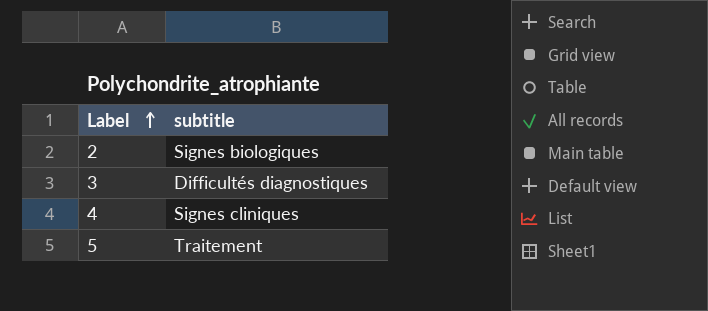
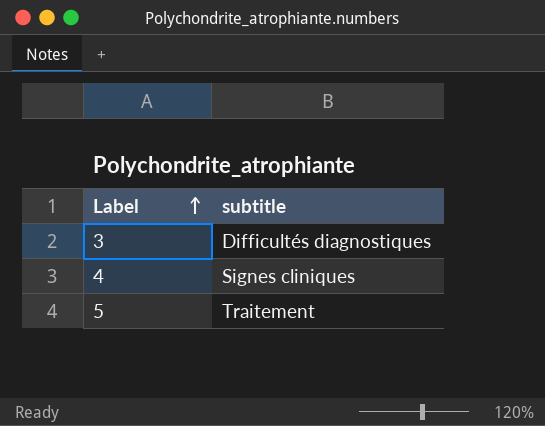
row 2: Signes biologiques -> none

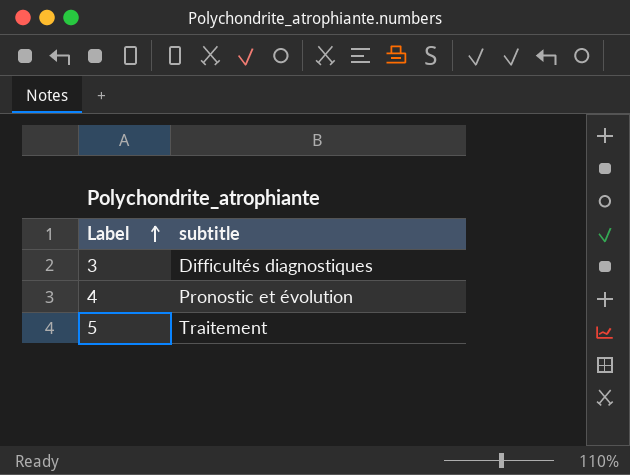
4 | subtitle: Signes cliniques -> Pronostic et évolution

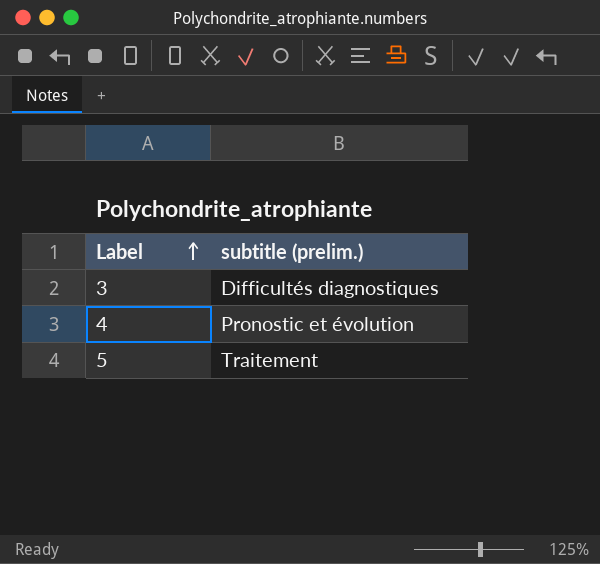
column name: subtitle -> subtitle (prelim.)

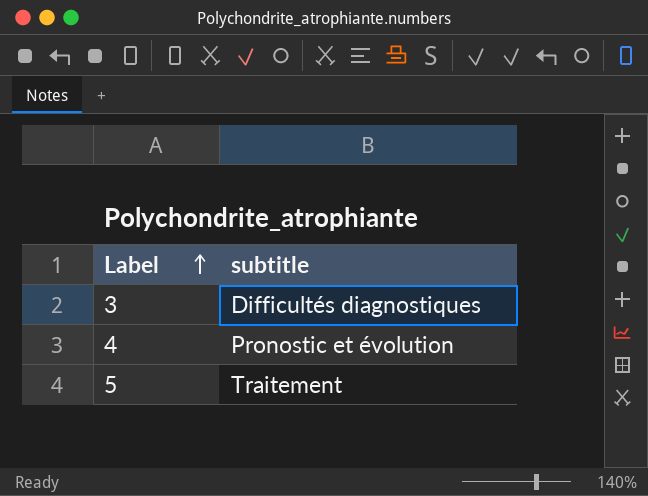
column name: subtitle (prelim.) -> subtitle

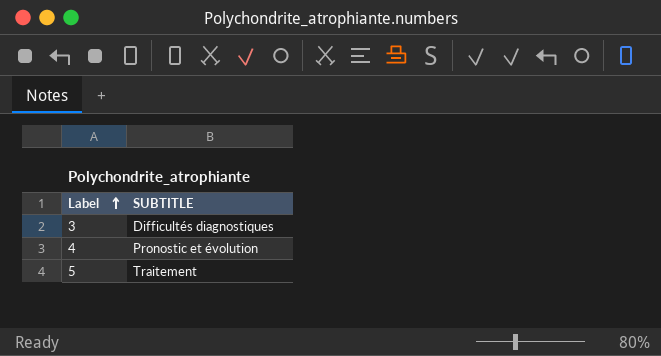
column name: subtitle -> SUBTITLE

